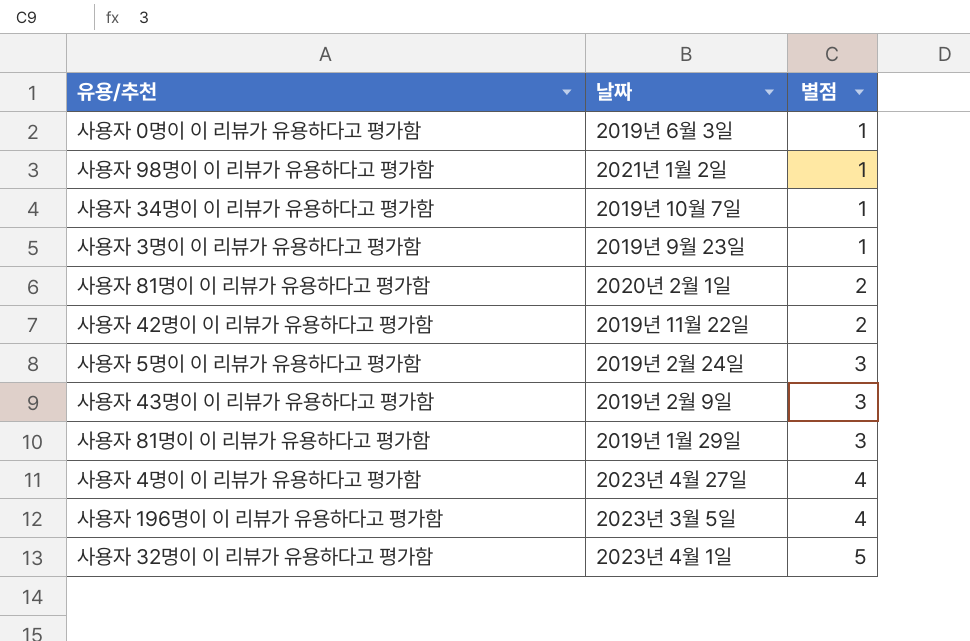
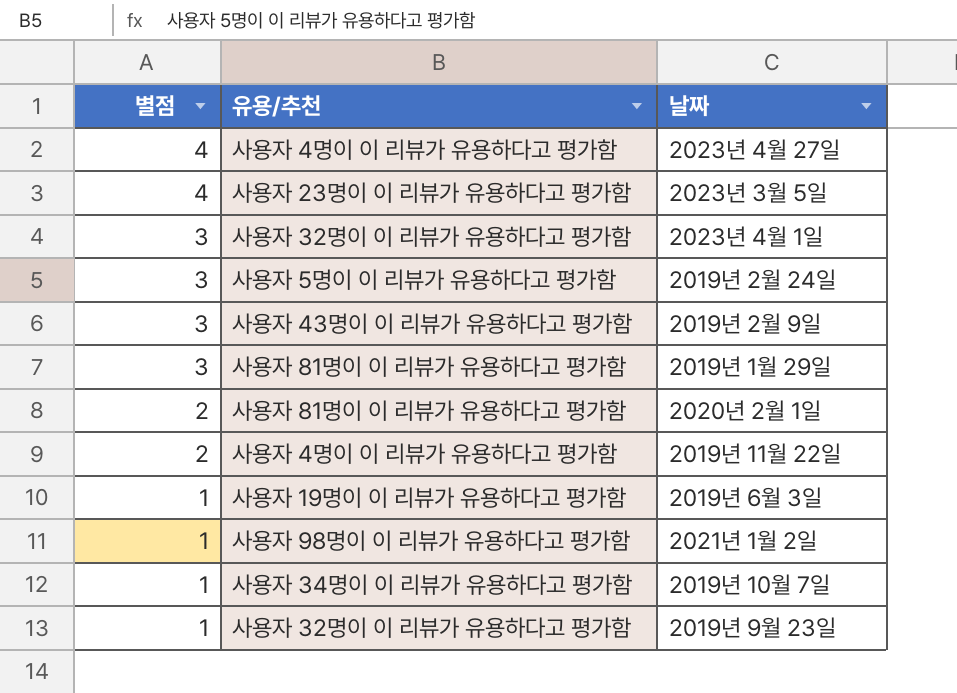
row order: 별점 ascending -> 별점 descending
column 별점 | position: 3 -> 1
2023년 3월 5일 | 유용/추천: 사용자 196명이 이 리뷰가 유용하다고 평가함 -> 사용자 23명이 이 리뷰가 유용하다고 평가함
2023년 4월 1일 | 별점: 5 -> 3
2019년 11월 22일 | 유용/추천: 사용자 42명이 이 리뷰가 유용하다고 평가함 -> 사용자 4명이 이 리뷰가 유용하다고 평가함
2019년 6월 3일 | 유용/추천: 사용자 0명이 이 리뷰가 유용하다고 평가함 -> 사용자 19명이 이 리뷰가 유용하다고 평가함
2019년 9월 23일 | 유용/추천: 사용자 3명이 이 리뷰가 유용하다고 평가함 -> 사용자 32명이 이 리뷰가 유용하다고 평가함

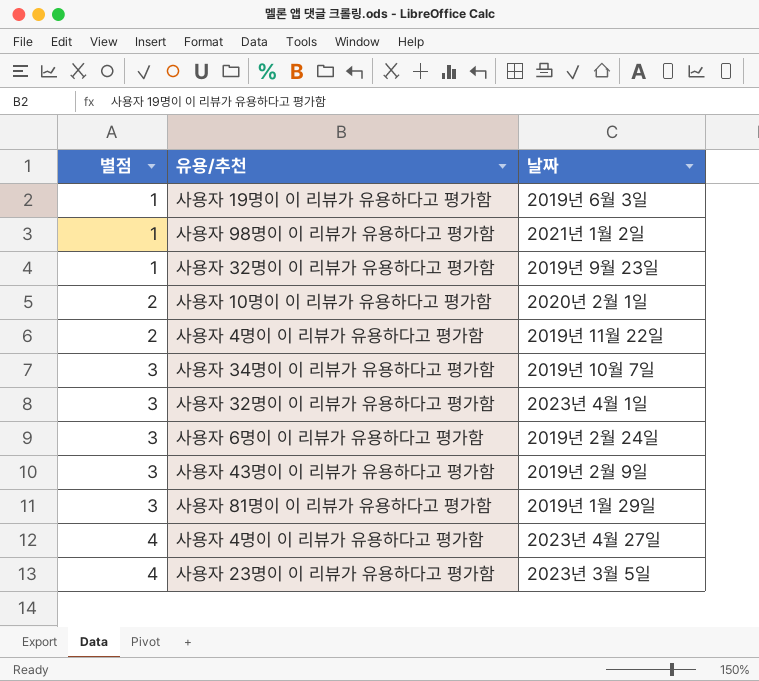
row order: 별점 descending -> 별점 ascending
2020년 2월 1일 | 유용/추천: 사용자 81명이 이 리뷰가 유용하다고 평가함 -> 사용자 10명이 이 리뷰가 유용하다고 평가함
2019년 10월 7일 | 별점: 1 -> 3
2019년 2월 24일 | 유용/추천: 사용자 5명이 이 리뷰가 유용하다고 평가함 -> 사용자 6명이 이 리뷰가 유용하다고 평가함

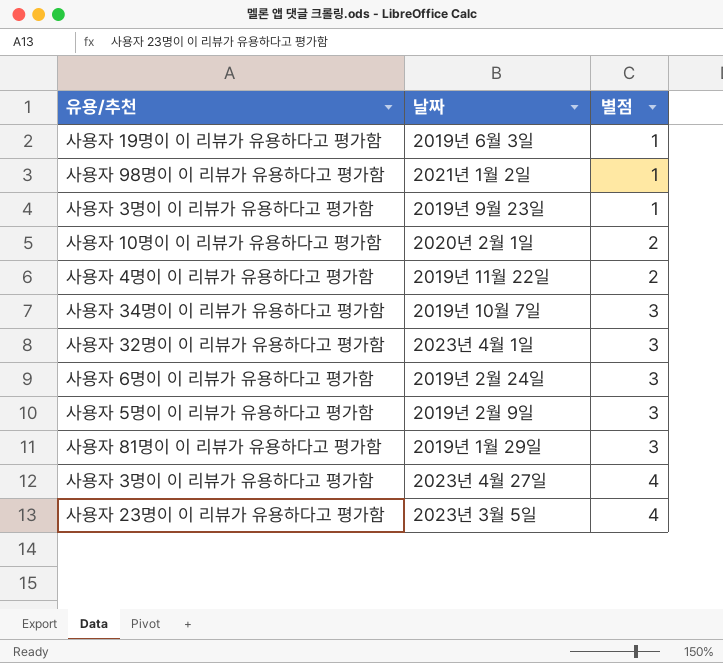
column 별점 | position: 1 -> 3
2019년 9월 23일 | 유용/추천: 사용자 32명이 이 리뷰가 유용하다고 평가함 -> 사용자 3명이 이 리뷰가 유용하다고 평가함
2019년 2월 9일 | 유용/추천: 사용자 43명이 이 리뷰가 유용하다고 평가함 -> 사용자 5명이 이 리뷰가 유용하다고 평가함
2023년 4월 27일 | 유용/추천: 사용자 4명이 이 리뷰가 유용하다고 평가함 -> 사용자 3명이 이 리뷰가 유용하다고 평가함

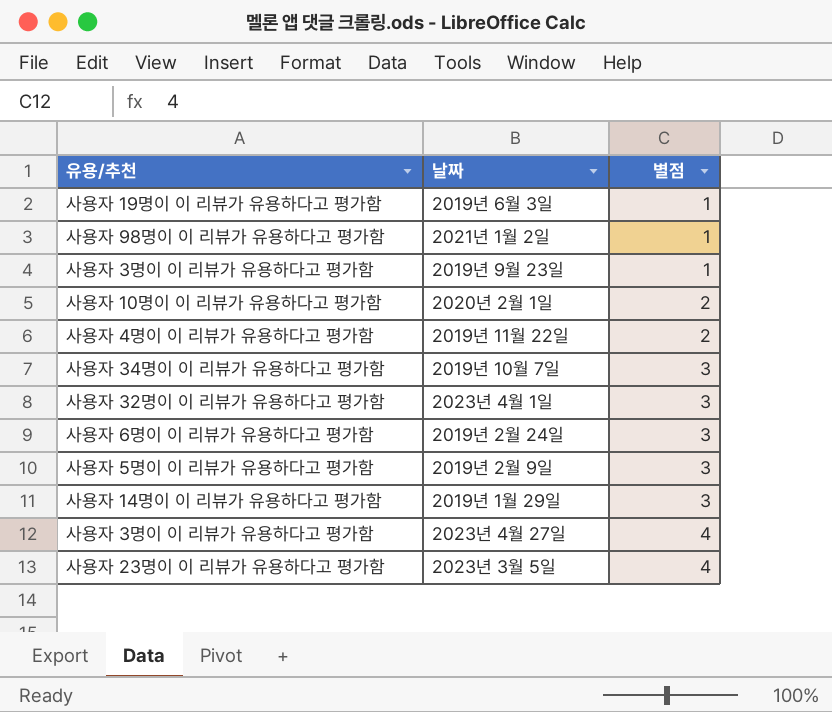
2019년 1월 29일 | 유용/추천: 사용자 81명이 이 리뷰가 유용하다고 평가함 -> 사용자 14명이 이 리뷰가 유용하다고 평가함

